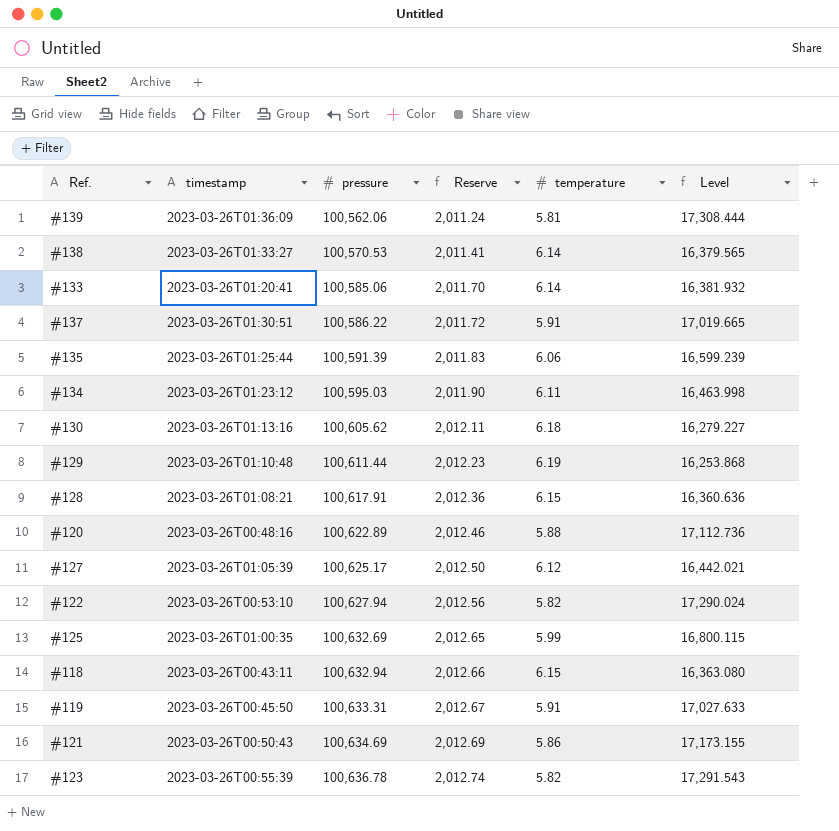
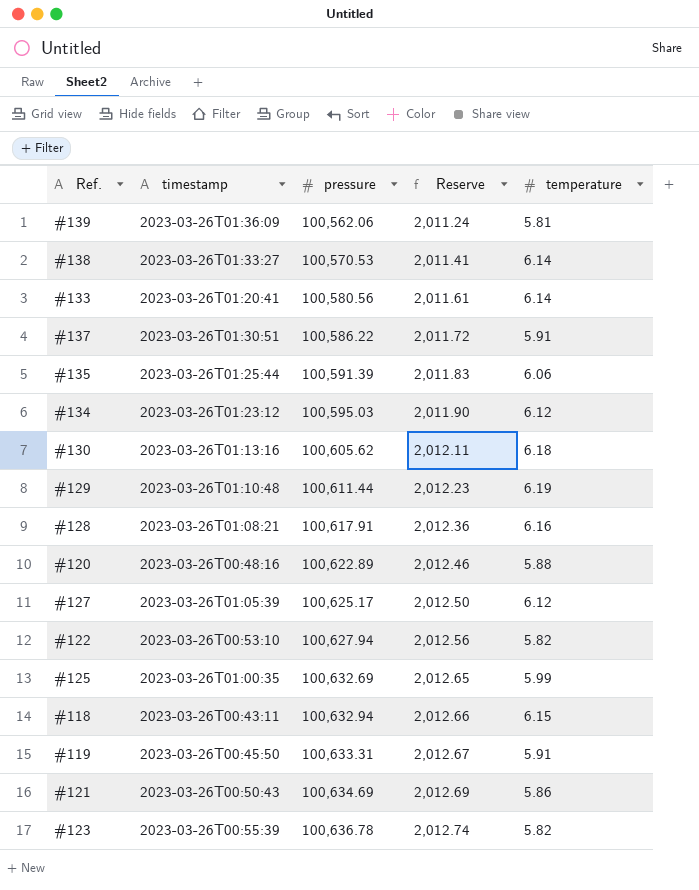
column Level | formula: [pressure] / [temperature] -> none
#133 | pressure: 100,585.06 -> 100,580.56
#133 | Reserve: 2,011.70 -> 2,011.61
#134 | temperature: 6.11 -> 6.12
#128 | temperature: 6.15 -> 6.16

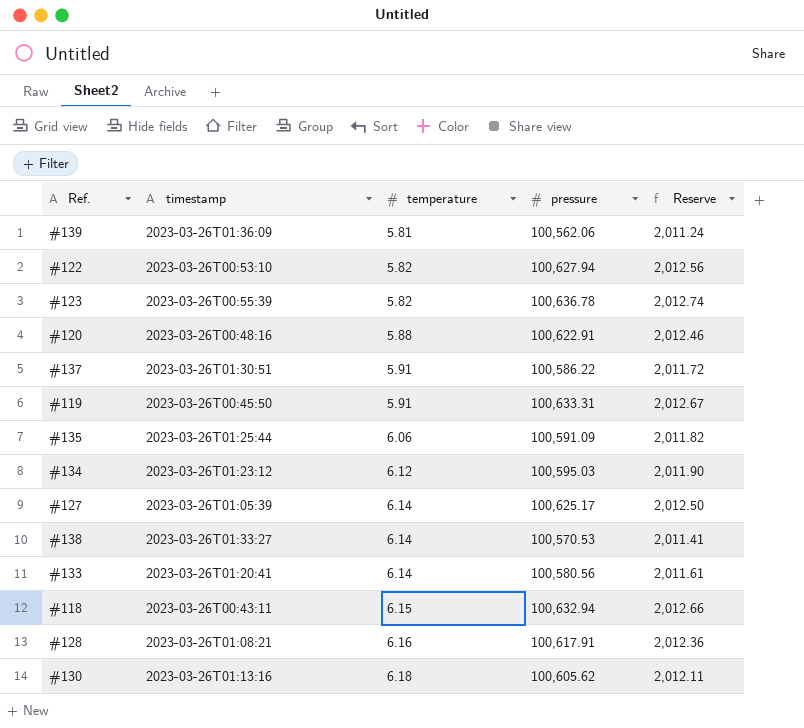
row order: pressure ascending -> temperature ascending
column temperature | position: 5 -> 3
row #129: 2023-03-26T01:10:48 | 100,611.44 | 2,012.23 | 6.19 -> none
row #125: 2023-03-26T01:00:35 | 100,632.69 | 2,012.65 | 5.99 -> none
row #121: 2023-03-26T00:50:43 | 100,634.69 | 2,012.69 | 5.86 -> none
#120 | pressure: 100,622.89 -> 100,622.91
#135 | pressure: 100,591.39 -> 100,591.09
#135 | Reserve: 2,011.83 -> 2,011.82
#127 | temperature: 6.12 -> 6.14

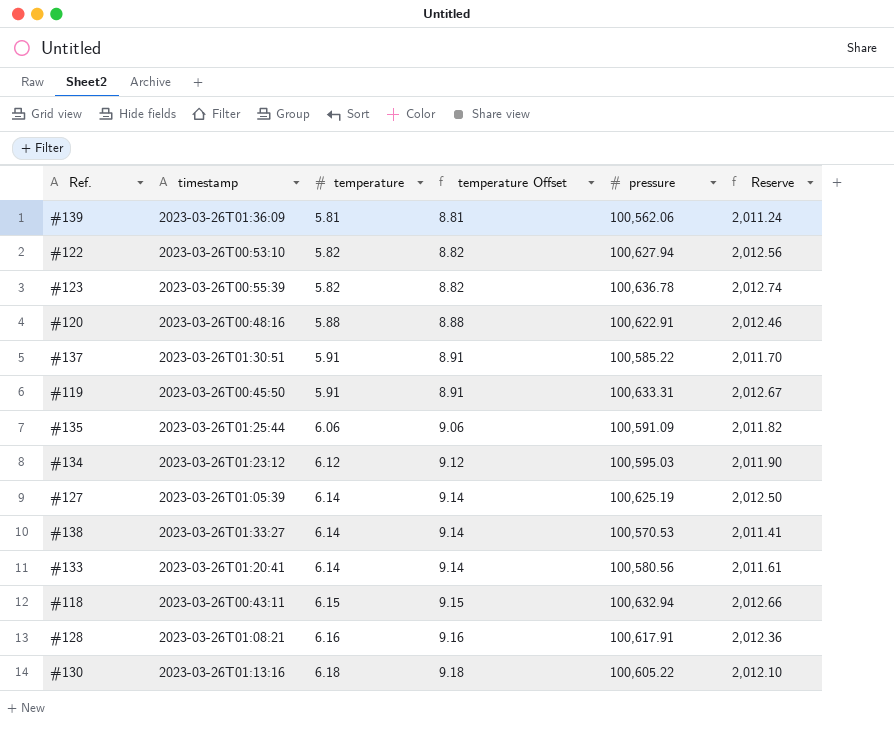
column temperature Offset | formula: none -> [temperature] + 3
#137 | pressure: 100,586.22 -> 100,585.22
#137 | Reserve: 2,011.72 -> 2,011.70
#127 | pressure: 100,625.17 -> 100,625.19
#130 | pressure: 100,605.62 -> 100,605.22
#130 | Reserve: 2,012.11 -> 2,012.10

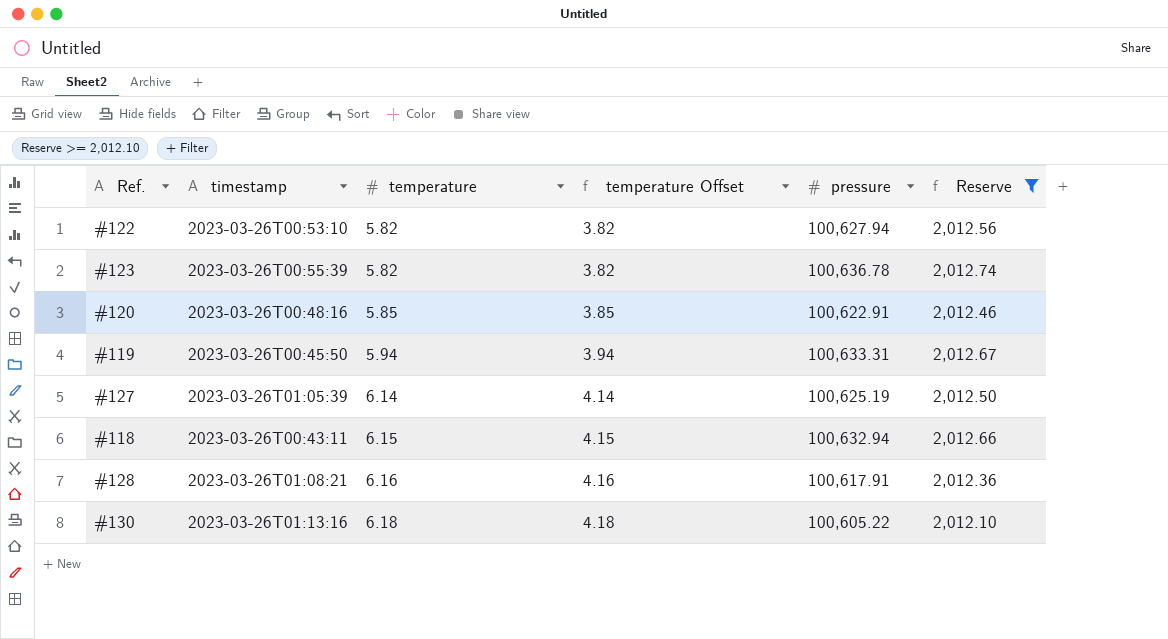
filter: none -> Reserve >= 2,012.10
column temperature Offset | formula: [temperature] + 3 -> [temperature] - 2
#120 | temperature: 5.88 -> 5.85
#119 | temperature: 5.91 -> 5.94

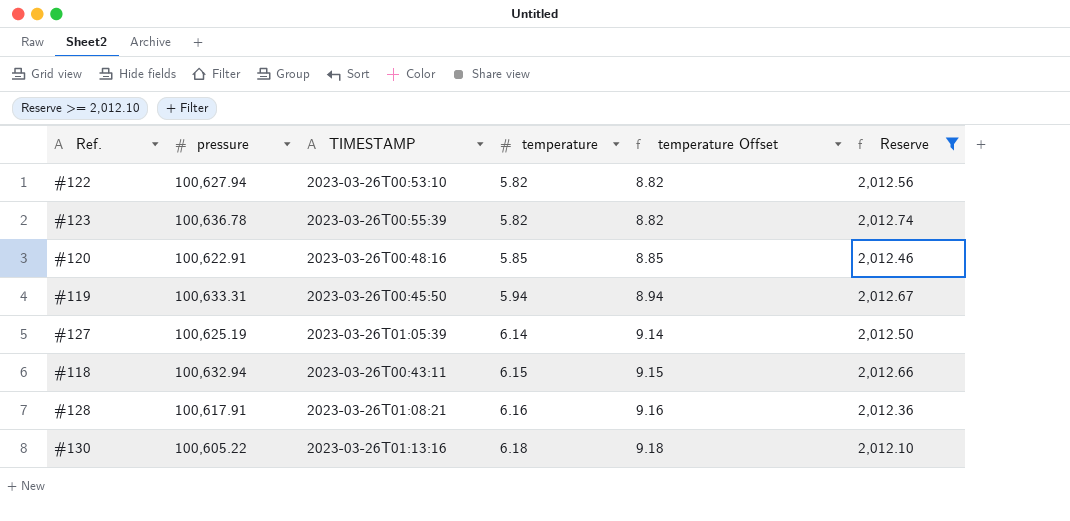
column pressure | position: 5 -> 2
column name: timestamp -> TIMESTAMP
column temperature Offset | formula: [temperature] - 2 -> [temperature] + 3

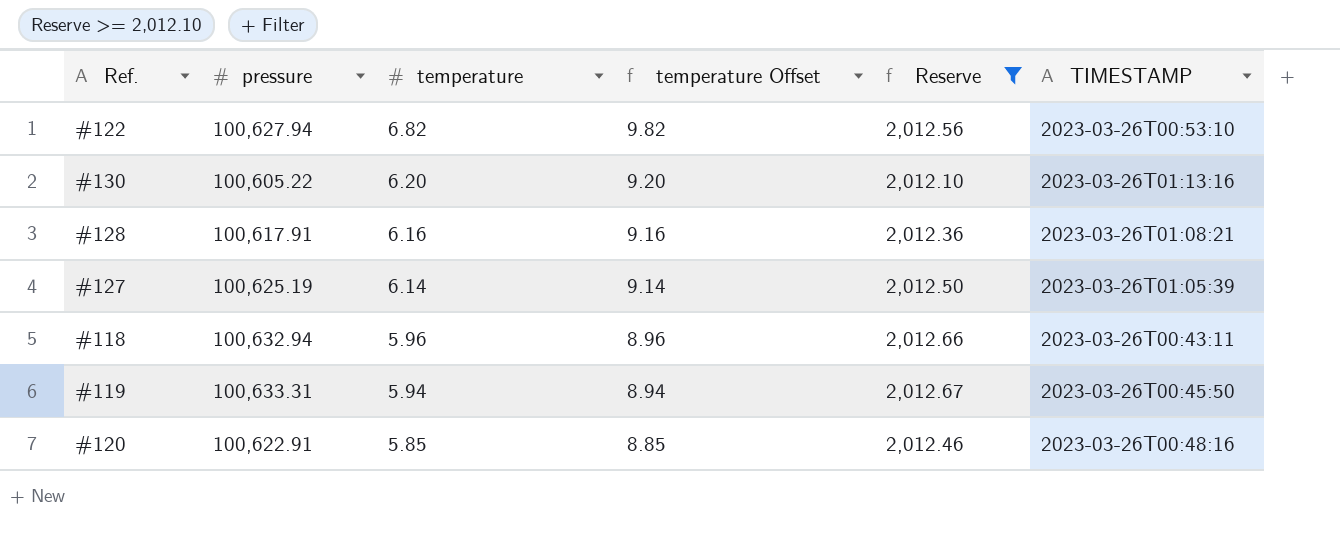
row order: temperature ascending -> temperature descending
column TIMESTAMP | position: 3 -> 6
row #123: 100,636.78 | 2023-03-26T00:55:39 | 5.82 | 8.82 | 2,012.74 -> none
#122 | temperature: 5.82 -> 6.82
#122 | temperature Offset: 8.82 -> 9.82
#130 | temperature: 6.18 -> 6.20
#130 | temperature Offset: 9.18 -> 9.20
#118 | temperature: 6.15 -> 5.96
#118 | temperature Offset: 9.15 -> 8.96

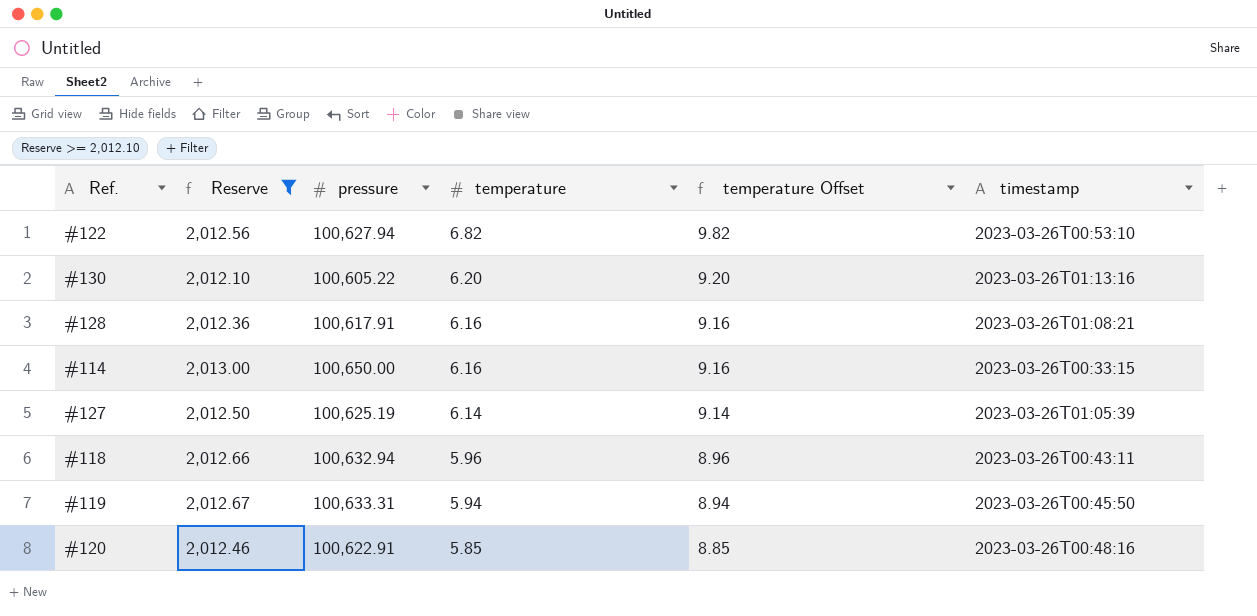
column Reserve | position: 5 -> 2
column name: TIMESTAMP -> timestamp
row #114: none -> 2,013.00 | 100,650.00 | 6.16 | 9.16 | 2023-03-26T00:33:15

